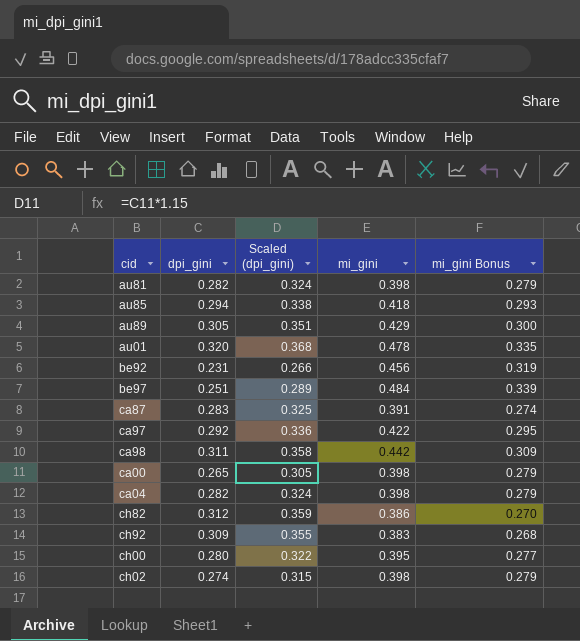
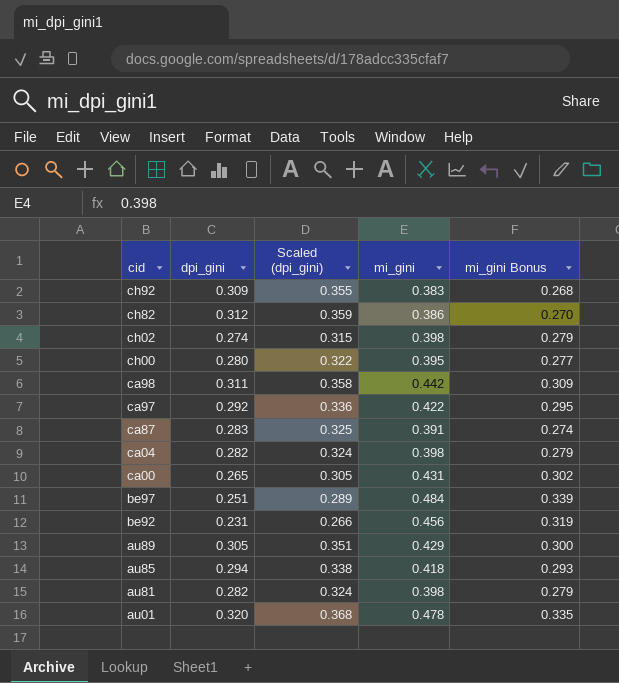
row order: none -> cid descending
ca00 | mi_gini: 0.398 -> 0.431
ca00 | mi_gini Bonus: 0.279 -> 0.302

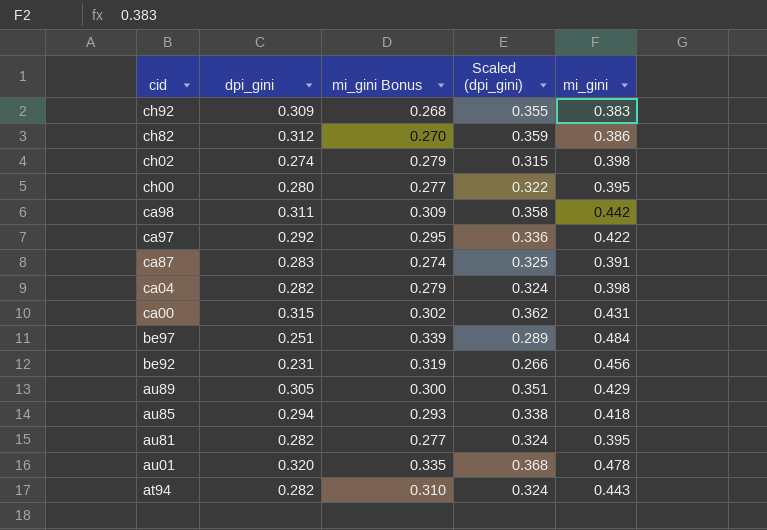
column mi_gini Bonus | position: 5 -> 3
ca00 | dpi_gini: 0.265 -> 0.315
ca00 | Scaled (dpi_gini): 0.305 -> 0.362
au81 | mi_gini Bonus: 0.279 -> 0.277
au81 | mi_gini: 0.398 -> 0.395
row at94: none -> 0.282 | 0.310 | 0.324 | 0.443

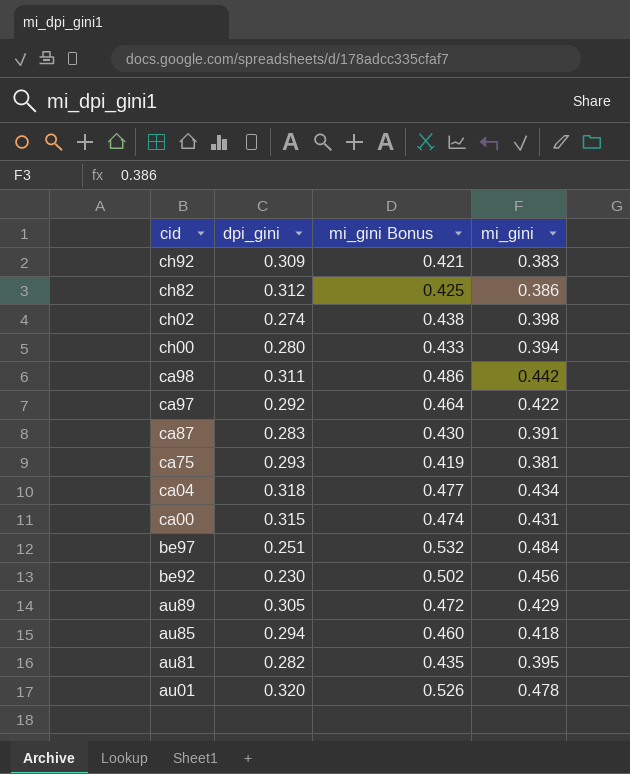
column Scaled (dpi_gini) | formula: [dpi_gini] * 1.15 -> none
column mi_gini Bonus | formula: [mi_gini] * 0.7 -> [mi_gini] * 1.1
row at94: 0.282 | 0.310 | 0.324 | 0.443 -> none
ch00 | mi_gini: 0.395 -> 0.394
row ca75: none -> 0.293 | 0.419 | 0.381
ca04 | dpi_gini: 0.282 -> 0.318
ca04 | mi_gini: 0.398 -> 0.434
be92 | dpi_gini: 0.231 -> 0.230

